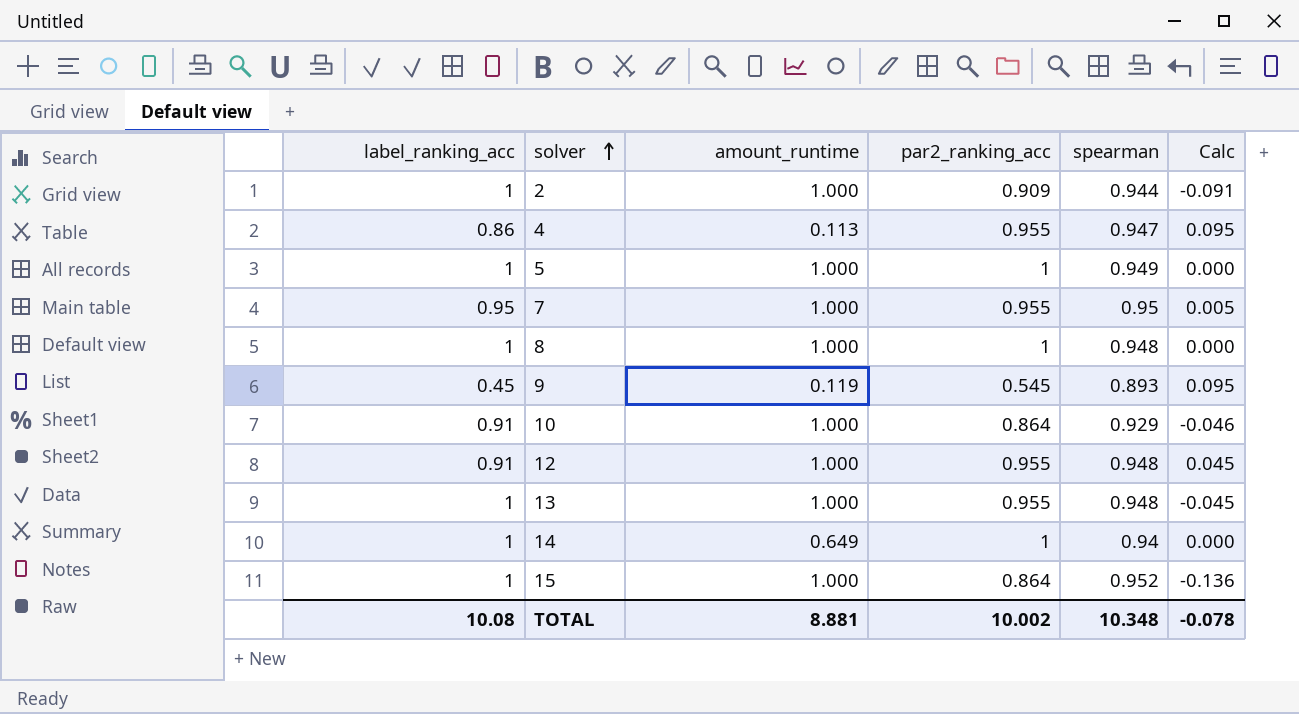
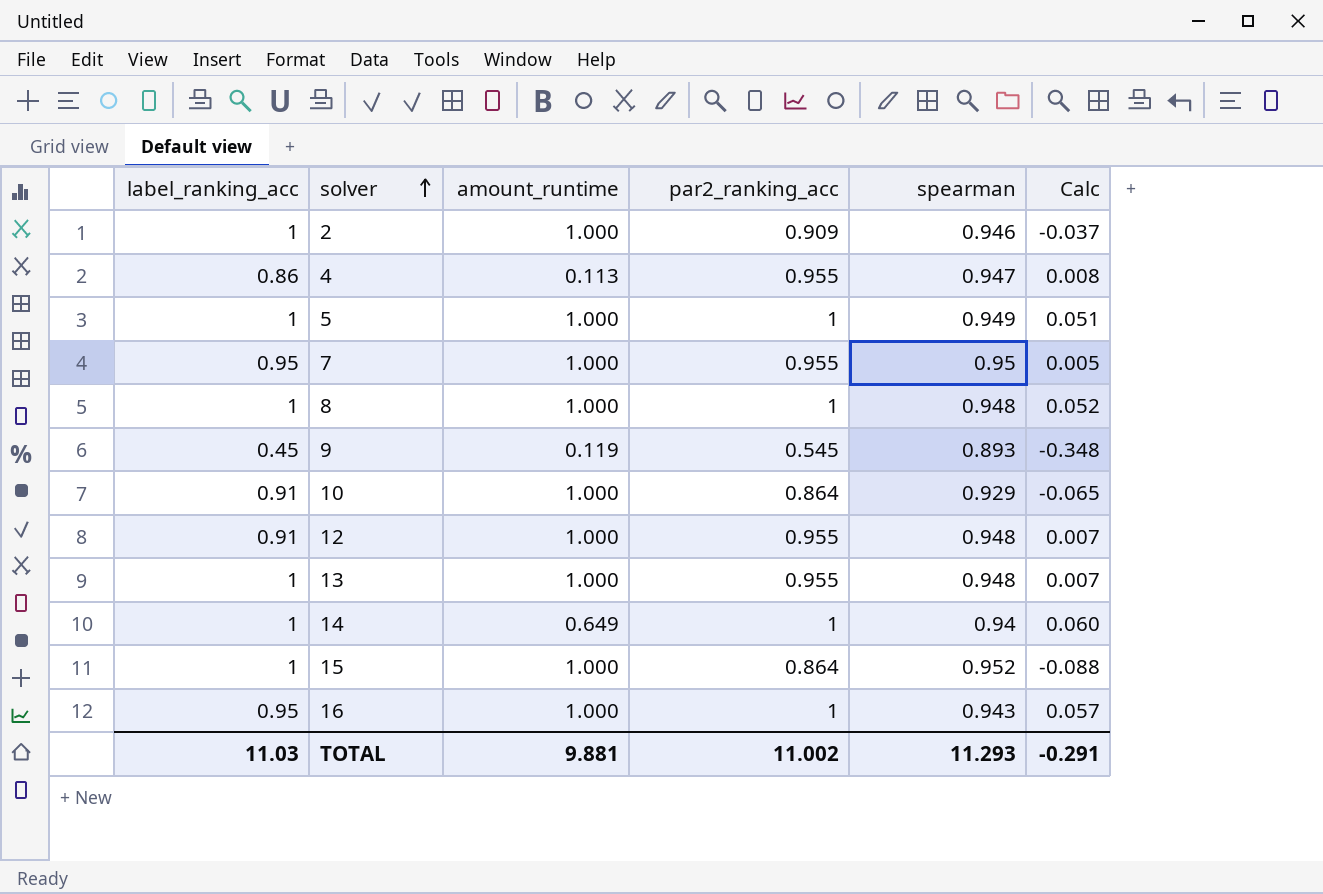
column Calc | formula: [par2_ranking_acc] - [label_ranking_acc] -> [par2_ranking_acc] - [spearman]
2 | spearman: 0.944 -> 0.946
row 16: none -> 0.95 | 1.000 | 1 | 0.943 | 0.057
TOTAL | label_ranking_acc: 10.08 -> 11.03
TOTAL | amount_runtime: 8.881 -> 9.881
TOTAL | par2_ranking_acc: 10.002 -> 11.002
TOTAL | spearman: 10.348 -> 11.293
TOTAL | Calc: -0.078 -> -0.291

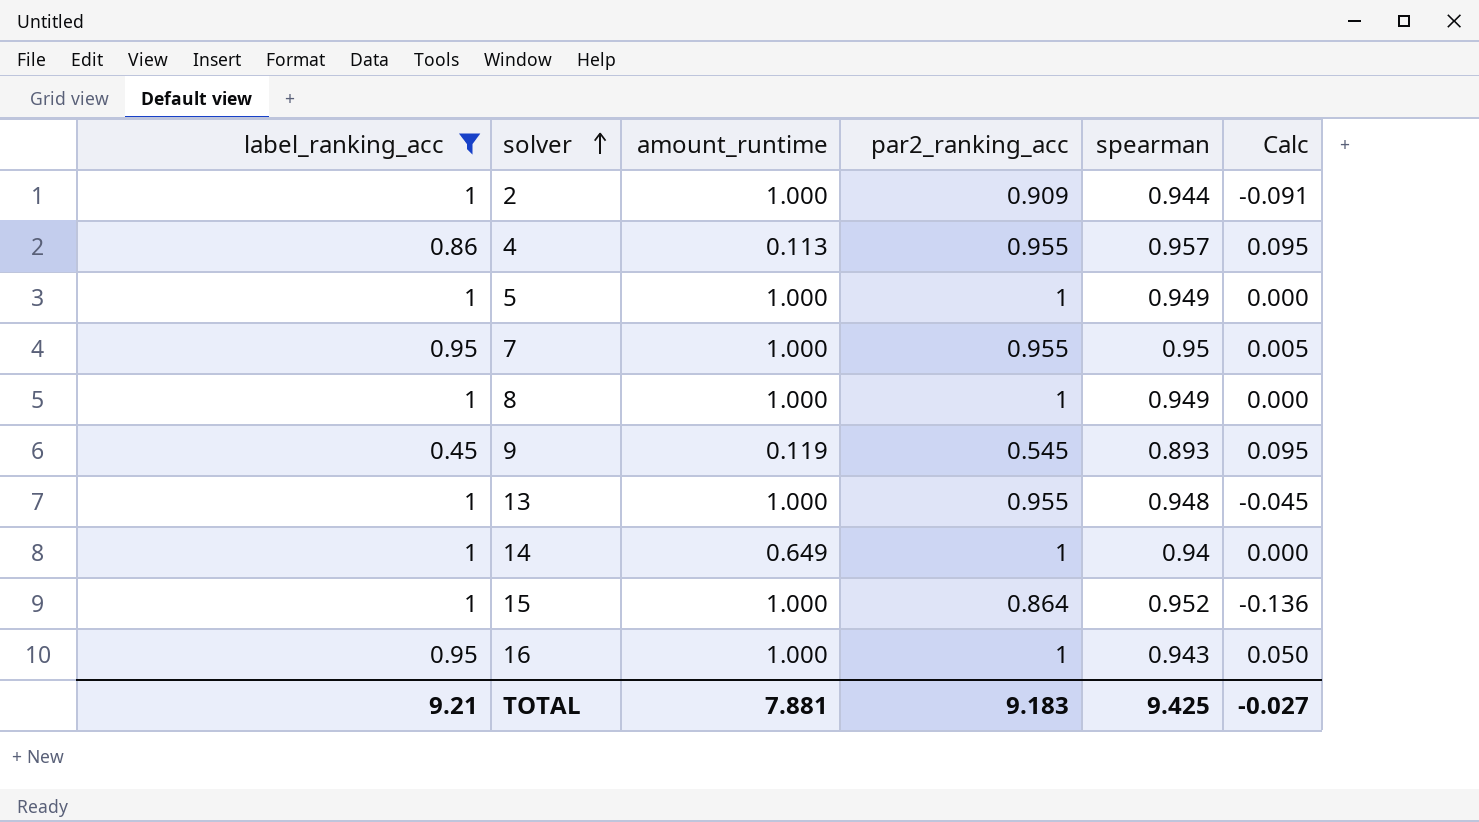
filter: none -> label_ranking_acc != 0.91
column Calc | formula: [par2_ranking_acc] - [spearman] -> [par2_ranking_acc] - [label_ranking_acc]
2 | spearman: 0.946 -> 0.944
4 | spearman: 0.947 -> 0.957
8 | spearman: 0.948 -> 0.949
TOTAL | label_ranking_acc: 11.03 -> 9.21
TOTAL | amount_runtime: 9.881 -> 7.881
TOTAL | par2_ranking_acc: 11.002 -> 9.183
TOTAL | spearman: 11.293 -> 9.425
TOTAL | Calc: -0.291 -> -0.027

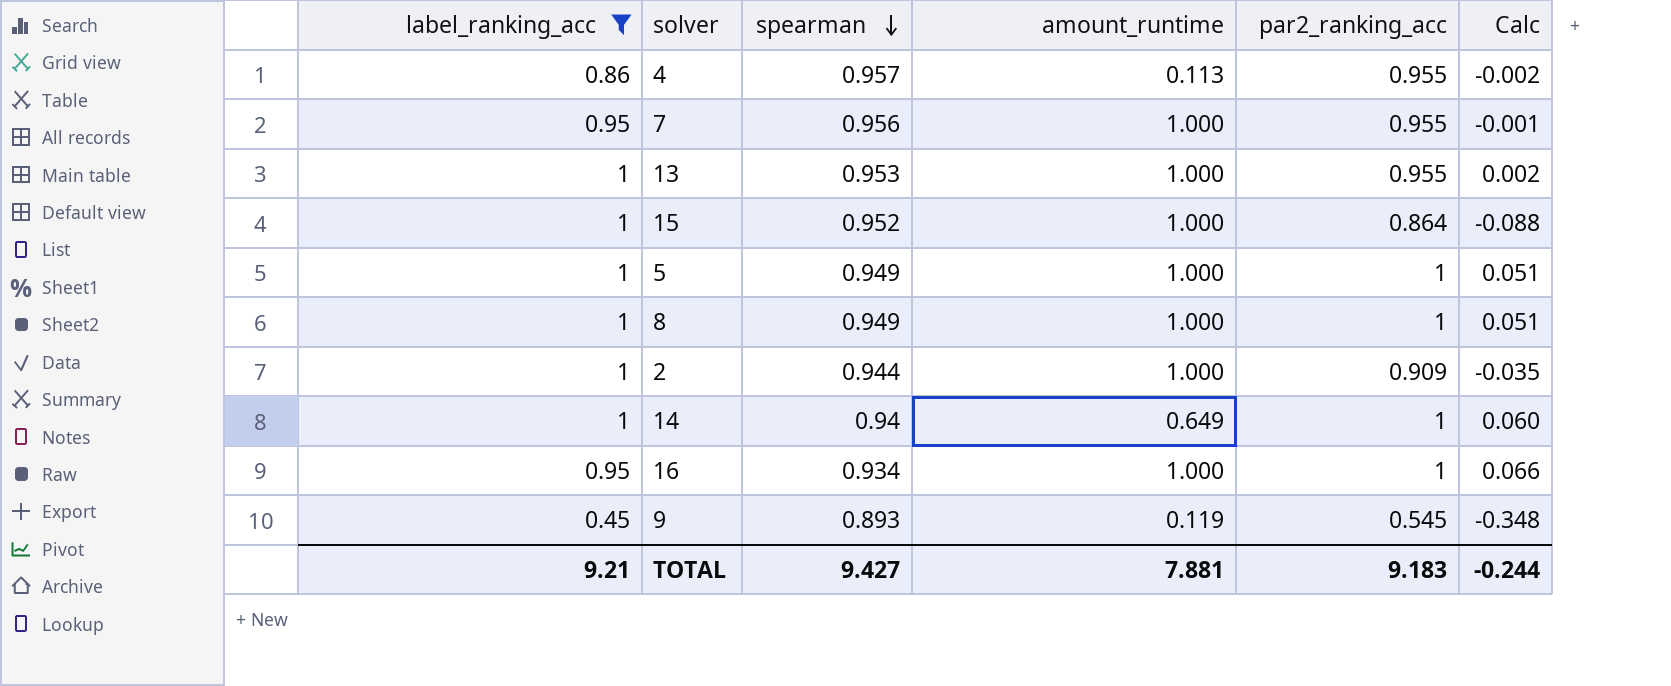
row order: solver ascending -> spearman descending
column spearman | position: 5 -> 3
column Calc | formula: [par2_ranking_acc] - [label_ranking_acc] -> [par2_ranking_acc] - [spearman]
7 | spearman: 0.95 -> 0.956
13 | spearman: 0.948 -> 0.953
16 | spearman: 0.943 -> 0.934
TOTAL | spearman: 9.425 -> 9.427
TOTAL | Calc: -0.027 -> -0.244

